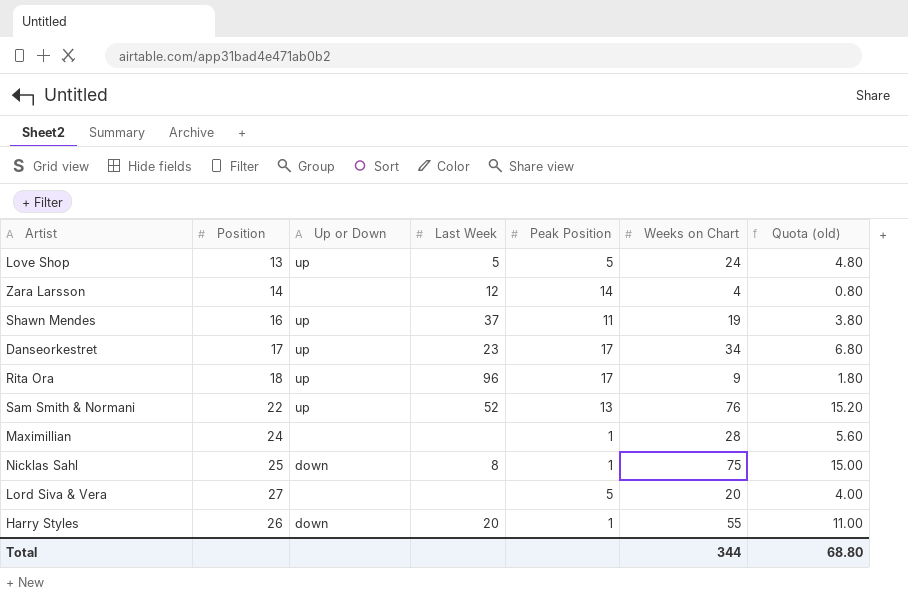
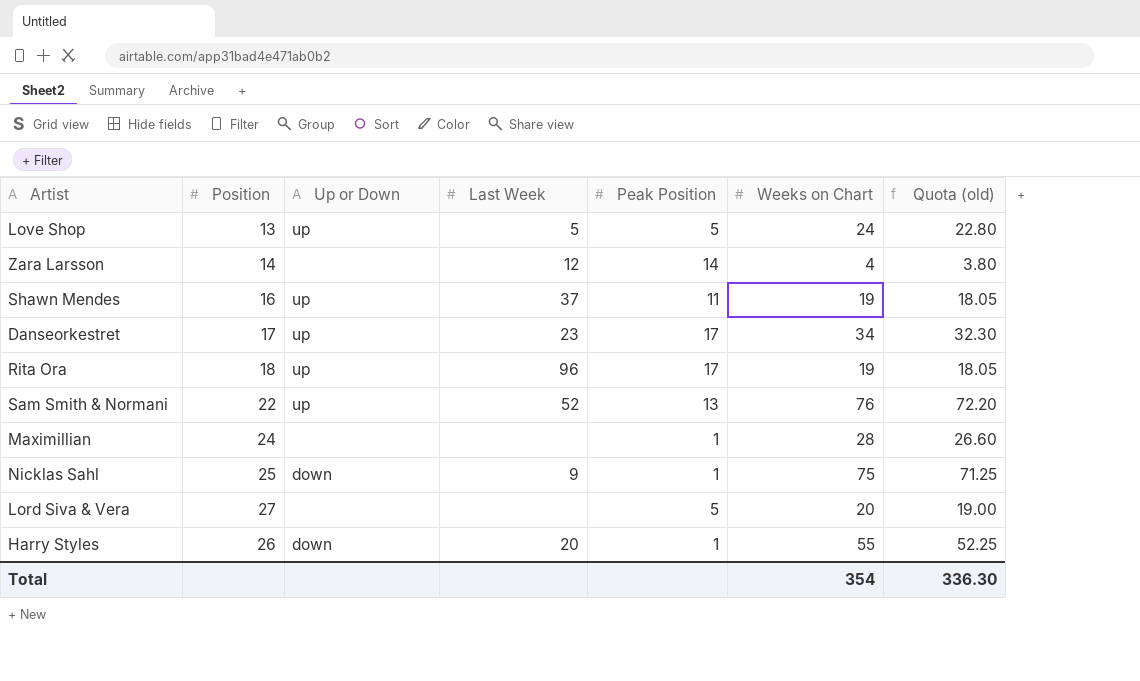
column Quota (old) | formula: [Weeks on Chart] * 0.2 -> [Weeks on Chart] * 0.95
Rita Ora | Weeks on Chart: 9 -> 19
Nicklas Sahl | Last Week: 8 -> 9
Total | Weeks on Chart: 344 -> 354
Total | Quota (old): 68.80 -> 336.30

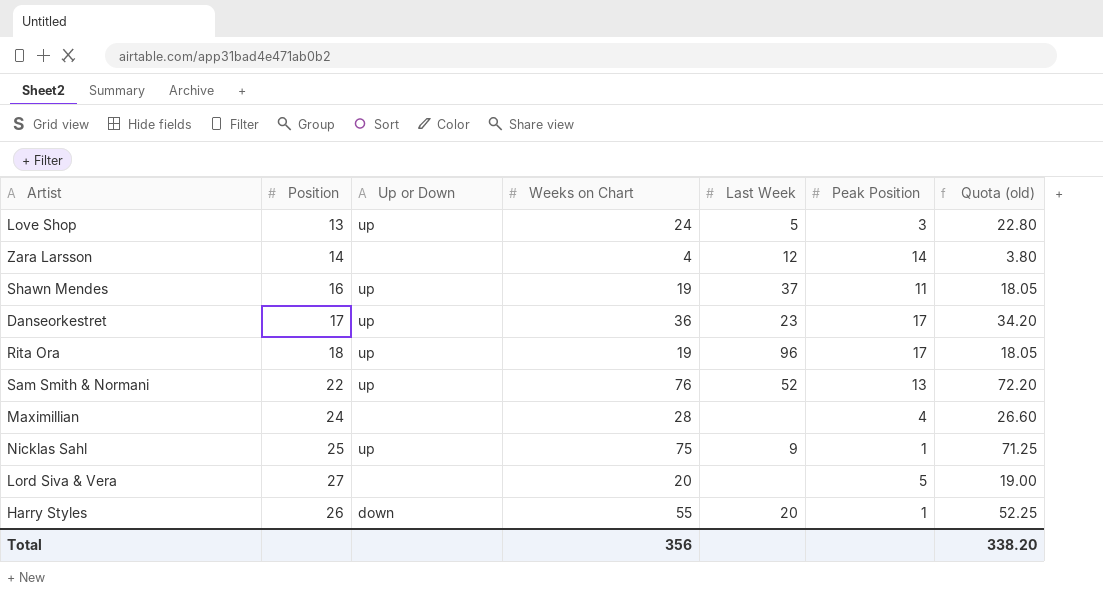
column Weeks on Chart | position: 6 -> 4
Love Shop | Peak Position: 5 -> 3
Danseorkestret | Weeks on Chart: 34 -> 36
Danseorkestret | Quota (old): 32.30 -> 34.20
Maximillian | Peak Position: 1 -> 4
Nicklas Sahl | Up or Down: down -> up
Total | Weeks on Chart: 354 -> 356
Total | Quota (old): 336.30 -> 338.20

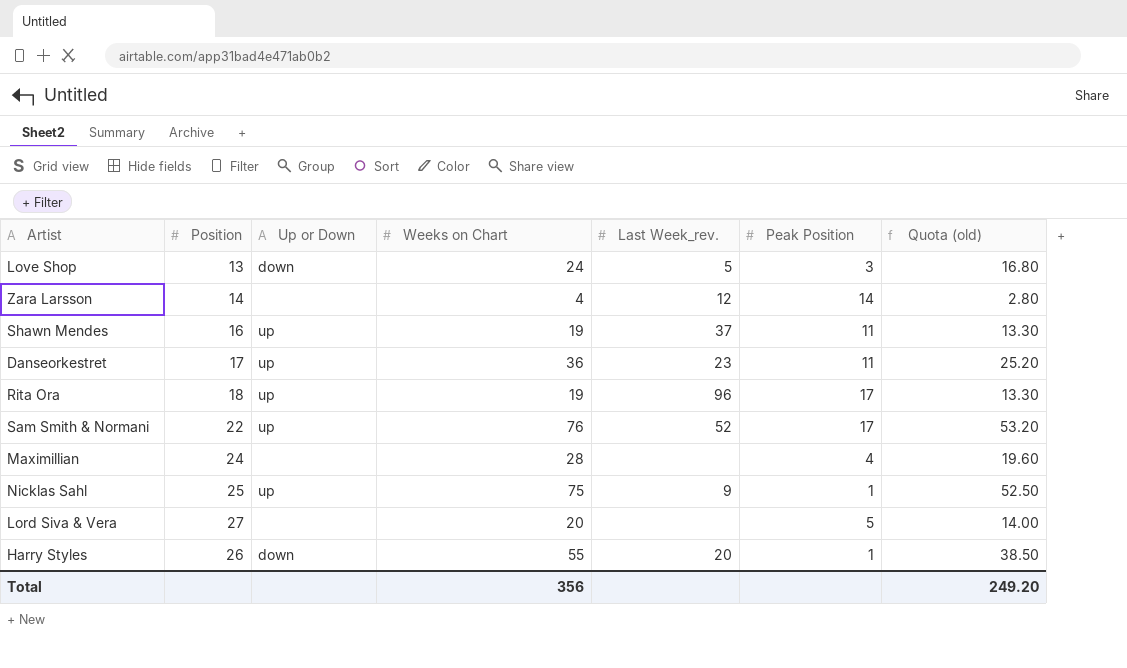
column name: Last Week -> Last Week_rev.
column Quota (old) | formula: [Weeks on Chart] * 0.95 -> [Weeks on Chart] * 0.7
Love Shop | Up or Down: up -> down
Danseorkestret | Peak Position: 17 -> 11
Sam Smith & Normani | Peak Position: 13 -> 17
Total | Quota (old): 338.20 -> 249.20

